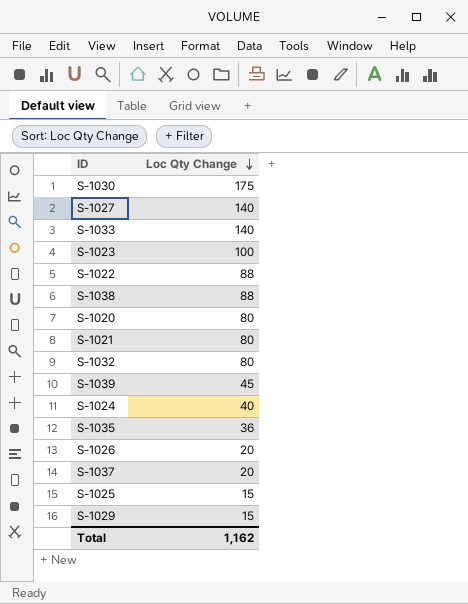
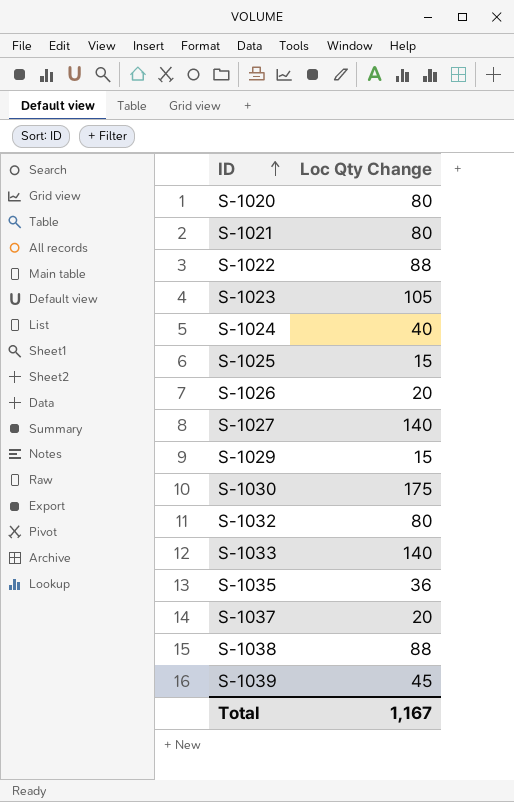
row order: Loc Qty Change descending -> ID ascending
S-1023 | Loc Qty Change: 100 -> 105
Total | Loc Qty Change: 1,162 -> 1,167

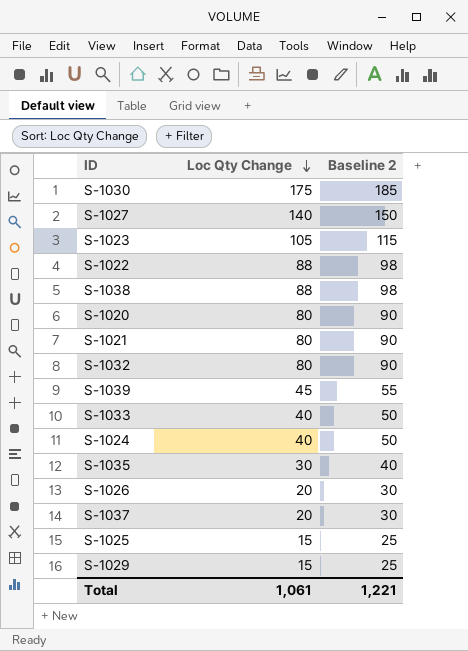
row order: ID ascending -> Loc Qty Change descending
column Baseline 2 | formula: none -> [Loc Qty Change] + 10
S-1033 | Loc Qty Change: 140 -> 40
S-1035 | Loc Qty Change: 36 -> 30
Total | Loc Qty Change: 1,167 -> 1,061

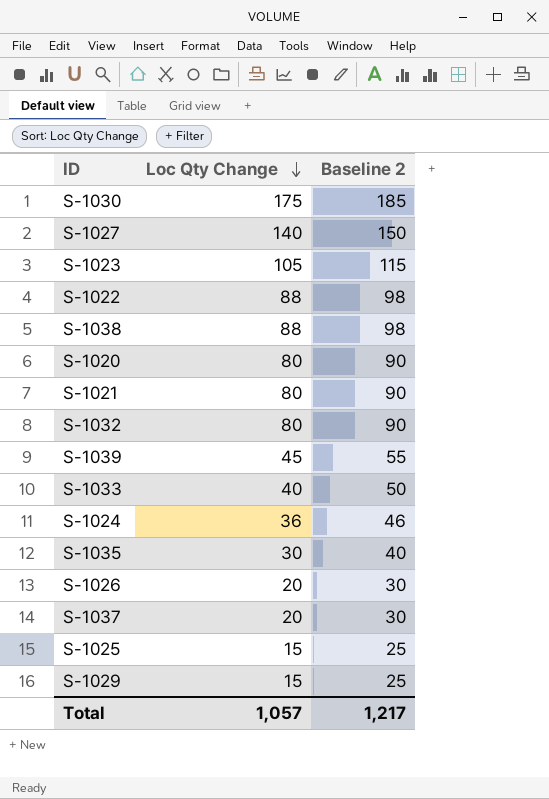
S-1024 | Loc Qty Change: 40 -> 36
S-1024 | Baseline 2: 50 -> 46
Total | Loc Qty Change: 1,061 -> 1,057
Total | Baseline 2: 1,221 -> 1,217

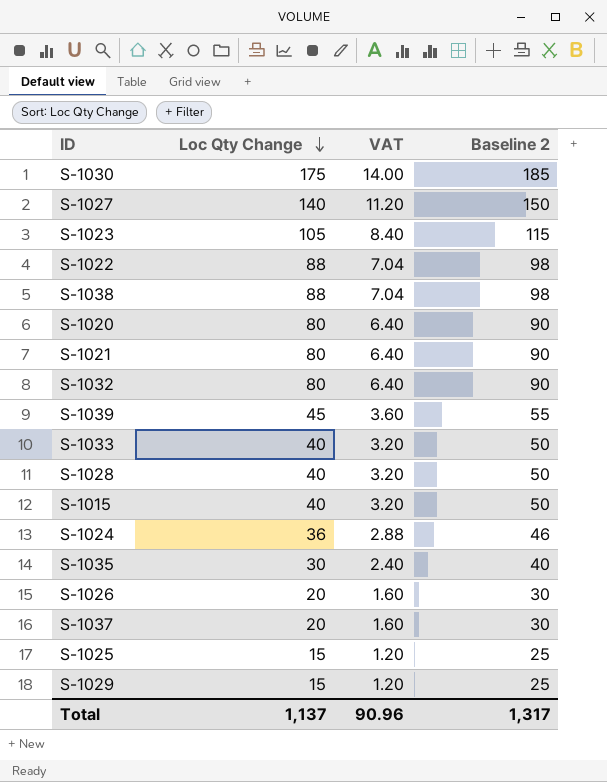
column VAT | formula: none -> [Loc Qty Change] * 0.08
row S-1028: none -> 40 | 3.20 | 50
row S-1015: none -> 40 | 3.20 | 50
Total | Loc Qty Change: 1,057 -> 1,137
Total | Baseline 2: 1,217 -> 1,317

